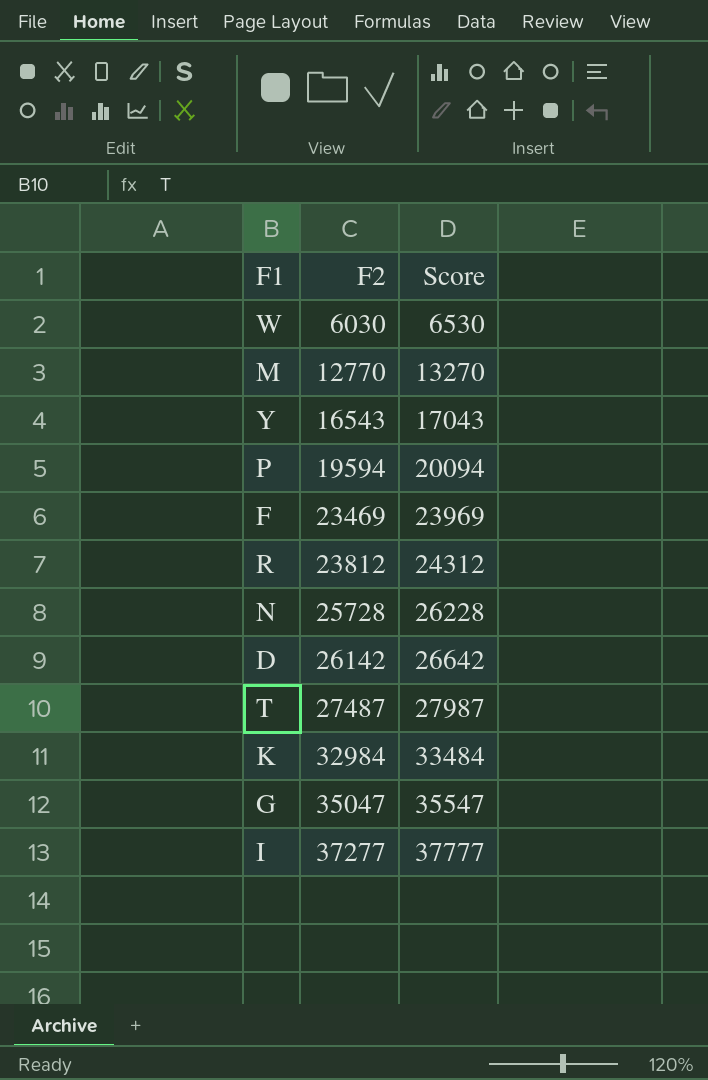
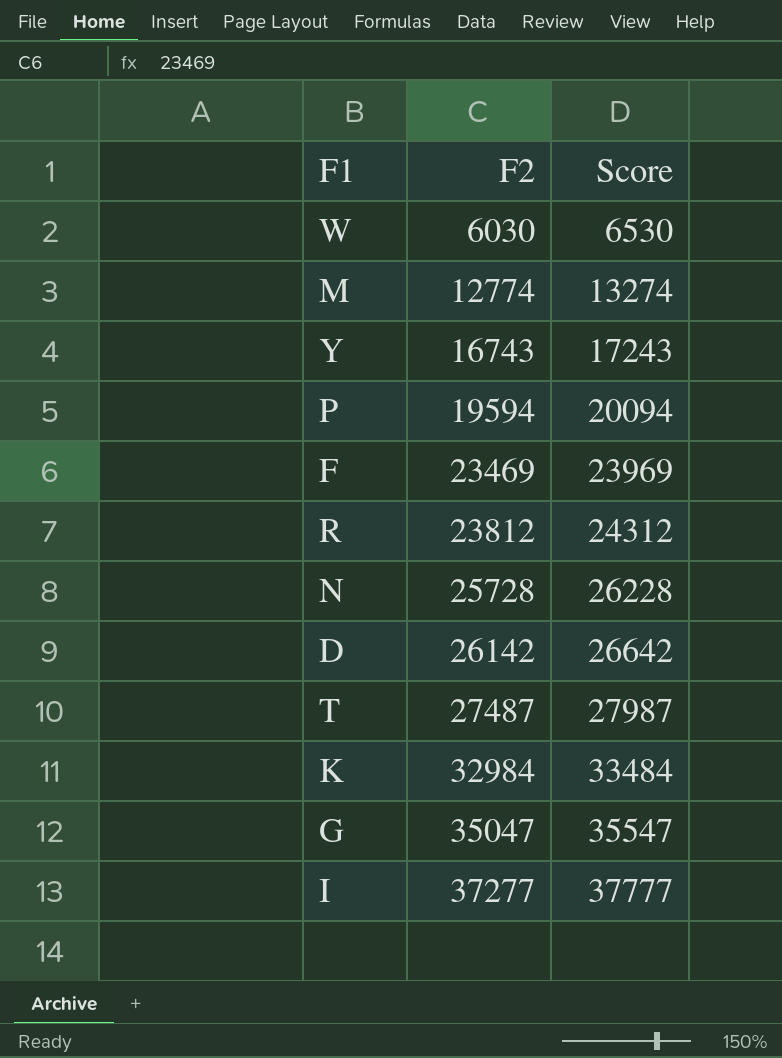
M | F2: 12770 -> 12774
M | Score: 13270 -> 13274
Y | F2: 16543 -> 16743
Y | Score: 17043 -> 17243

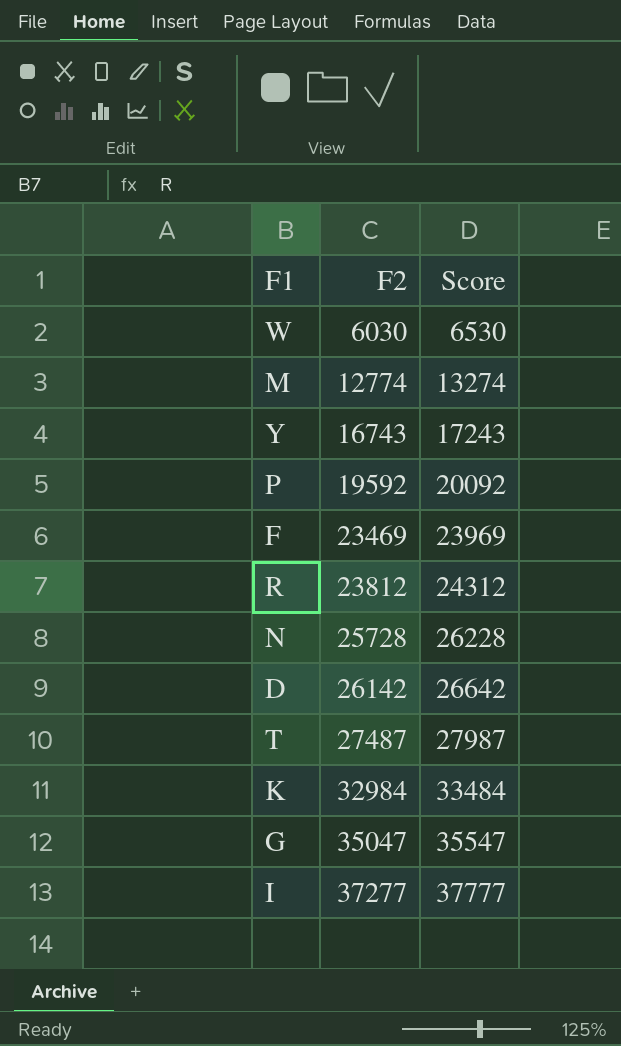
P | F2: 19594 -> 19592
P | Score: 20094 -> 20092

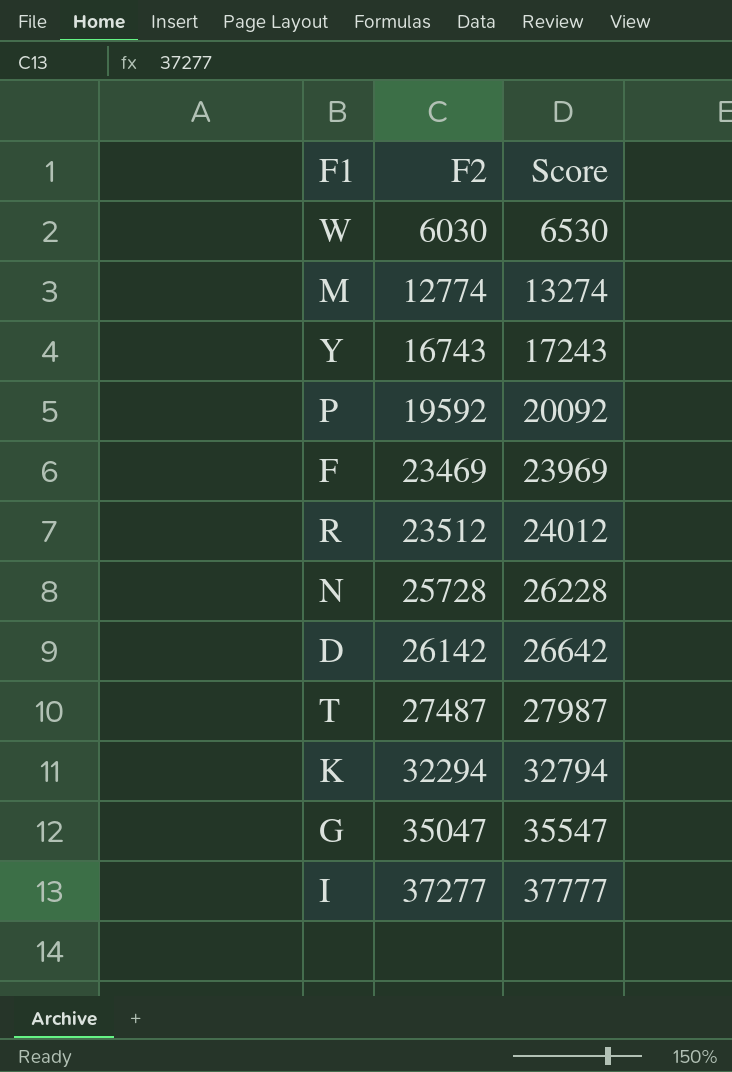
R | F2: 23812 -> 23512
R | Score: 24312 -> 24012
K | F2: 32984 -> 32294
K | Score: 33484 -> 32794

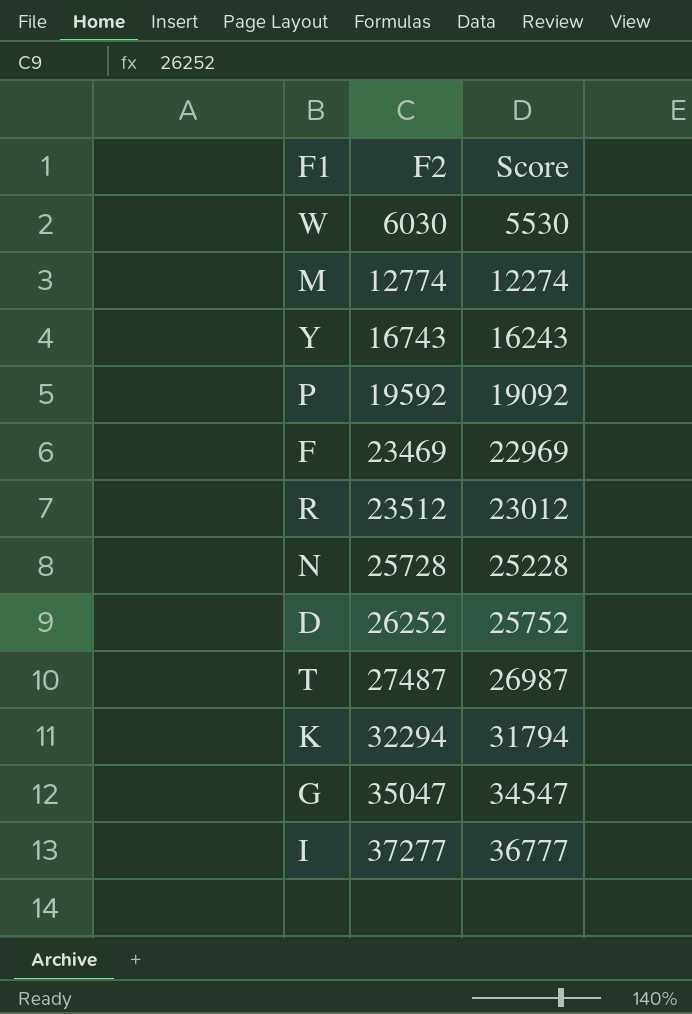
column Score | formula: [F2] + 500 -> [F2] - 500
D | F2: 26142 -> 26252

